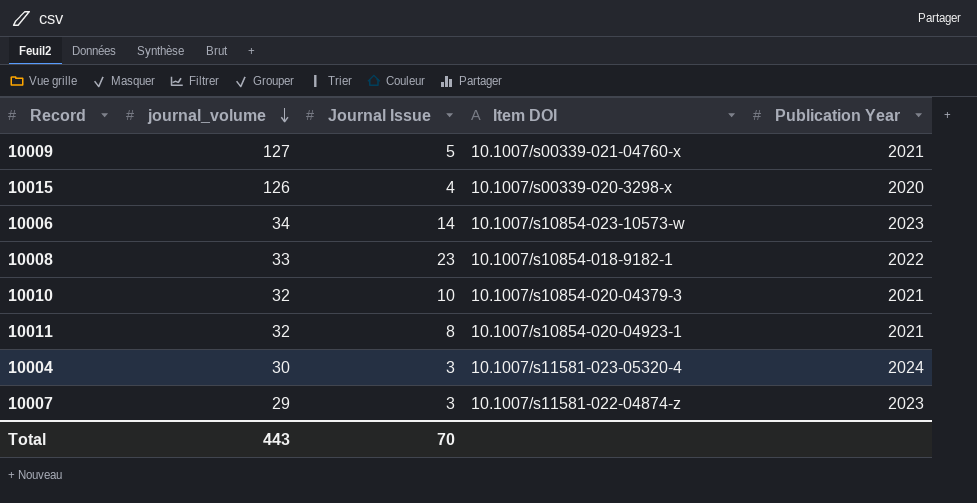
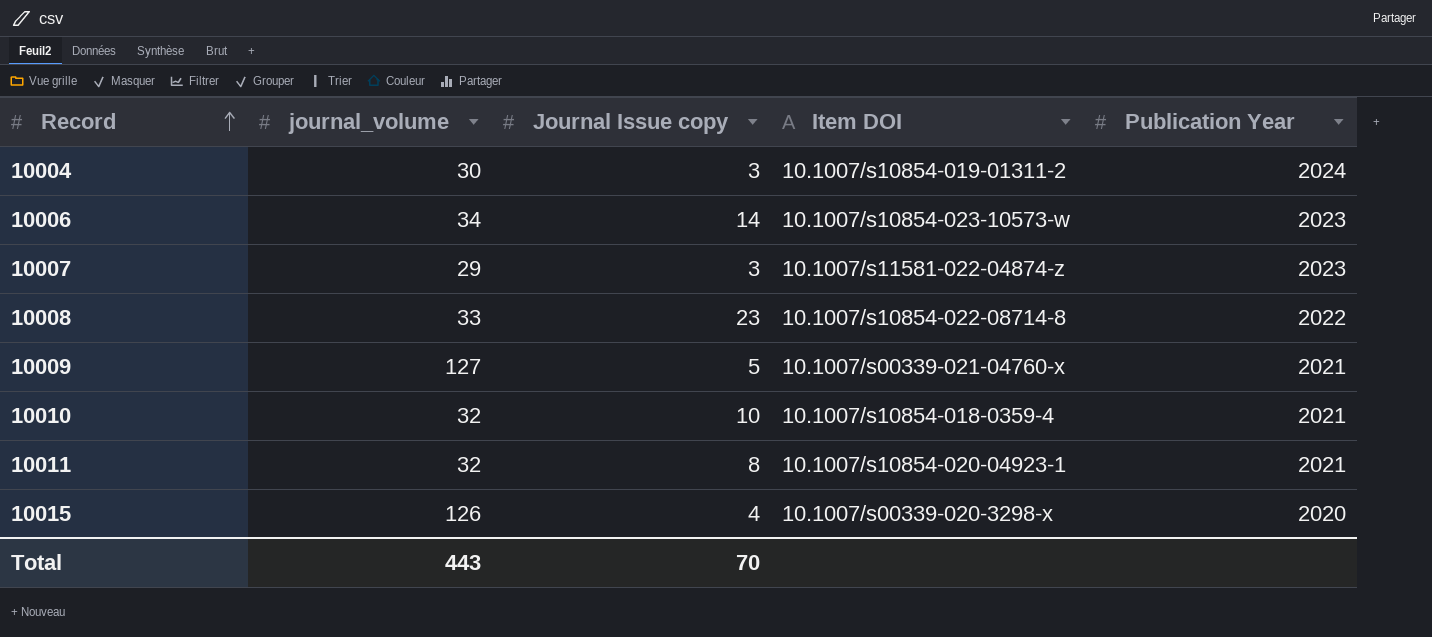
row order: journal_volume descending -> Record ascending
column name: Journal Issue -> Journal Issue copy
10004 | Item DOI: 10.1007/s11581-023-05320-4 -> 10.1007/s10854-019-01311-2
10008 | Item DOI: 10.1007/s10854-018-9182-1 -> 10.1007/s10854-022-08714-8
10010 | Item DOI: 10.1007/s10854-020-04379-3 -> 10.1007/s10854-018-0359-4

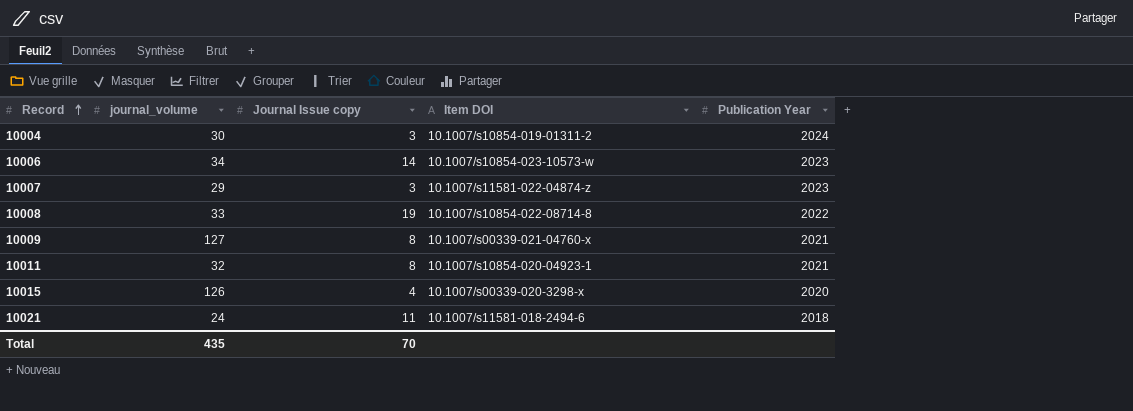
row 10010: 32 | 10 | 10.1007/s10854-018-0359-4 | 2021 -> none
10008 | Journal Issue copy: 23 -> 19
10009 | Journal Issue copy: 5 -> 8
row 10021: none -> 24 | 11 | 10.1007/s11581-018-2494-6 | 2018
Total | journal_volume: 443 -> 435

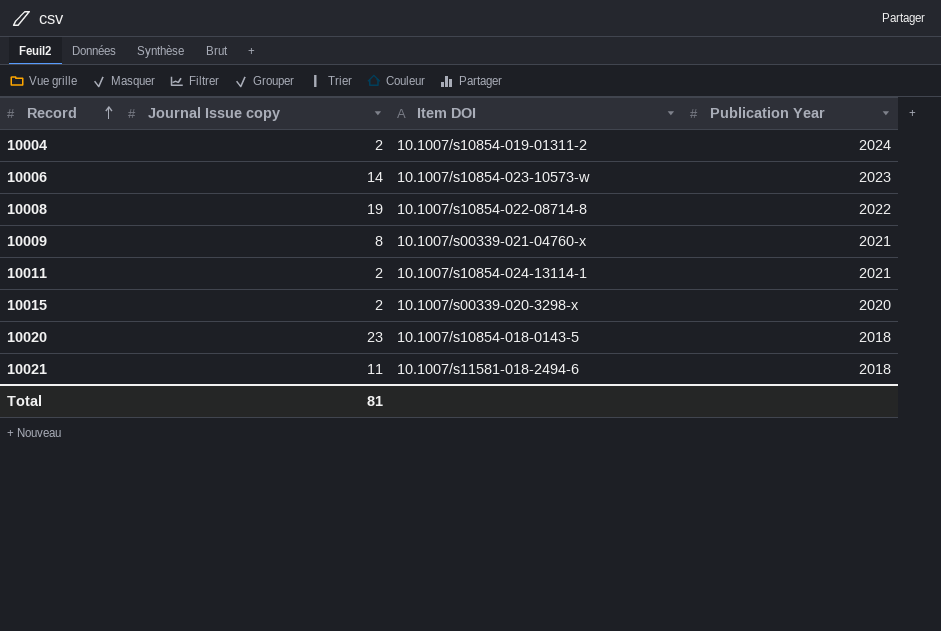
column journal_volume | position: 2 -> none
row 10007: 29 | 3 | 10.1007/s11581-022-04874-z | 2023 -> none
10004 | Journal Issue copy: 3 -> 2
10011 | Journal Issue copy: 8 -> 2
10011 | Item DOI: 10.1007/s10854-020-04923-1 -> 10.1007/s10854-024-13114-1
10015 | Journal Issue copy: 4 -> 2
row 10020: none -> 23 | 10.1007/s10854-018-0143-5 | 2018
Total | Journal Issue copy: 70 -> 81

